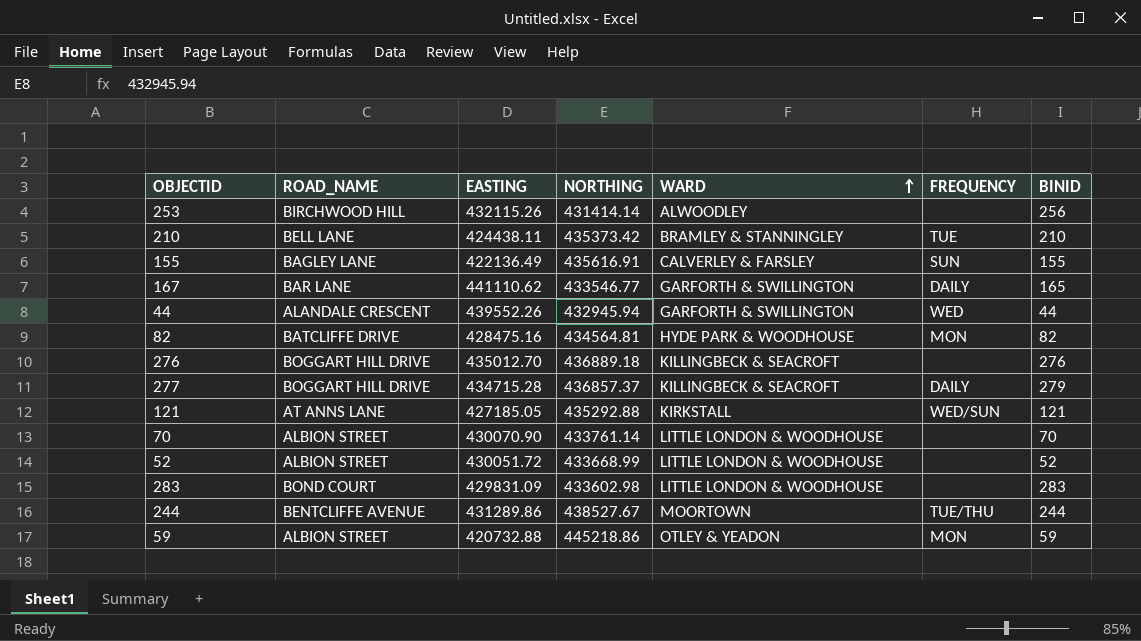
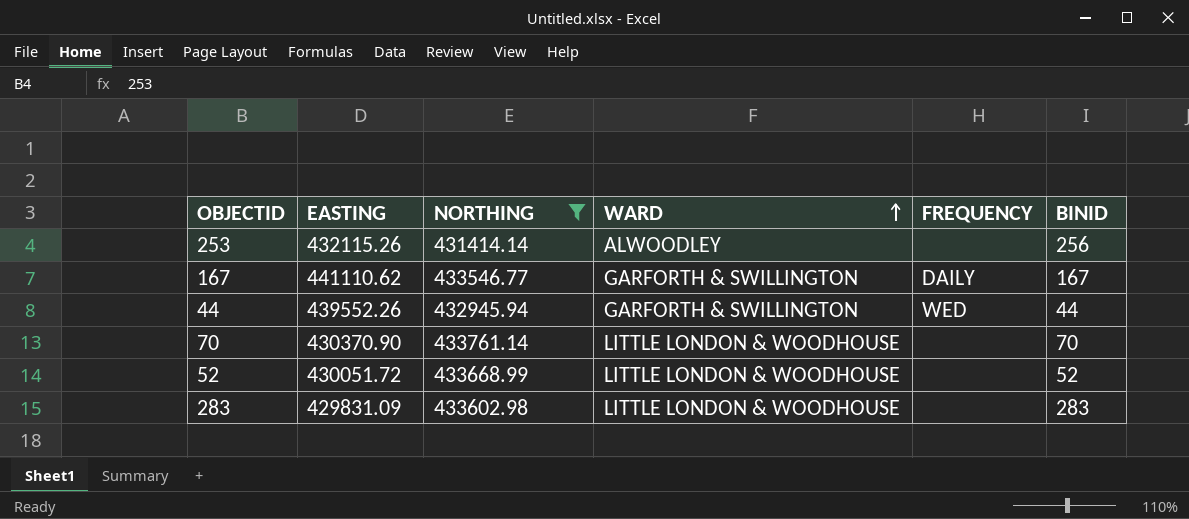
filter: none -> NORTHING <= 433761.14
column ROAD_NAME | position: 2 -> none
167 | BINID: 165 -> 167
70 | EASTING: 430070.90 -> 430370.90

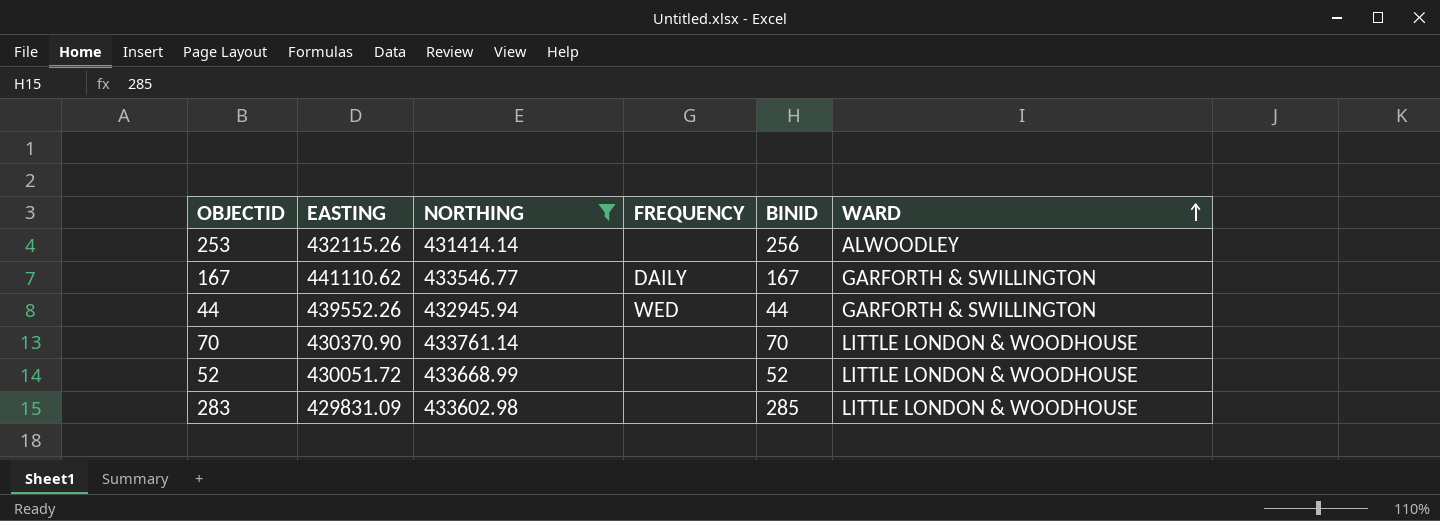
column WARD | position: 4 -> 6
283 | BINID: 283 -> 285

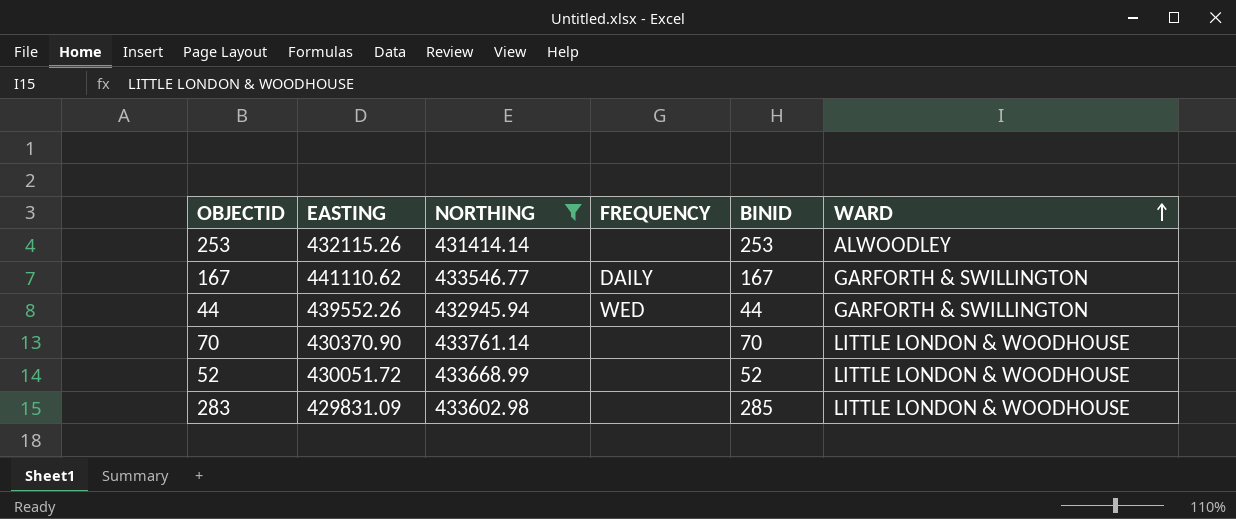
253 | BINID: 256 -> 253

